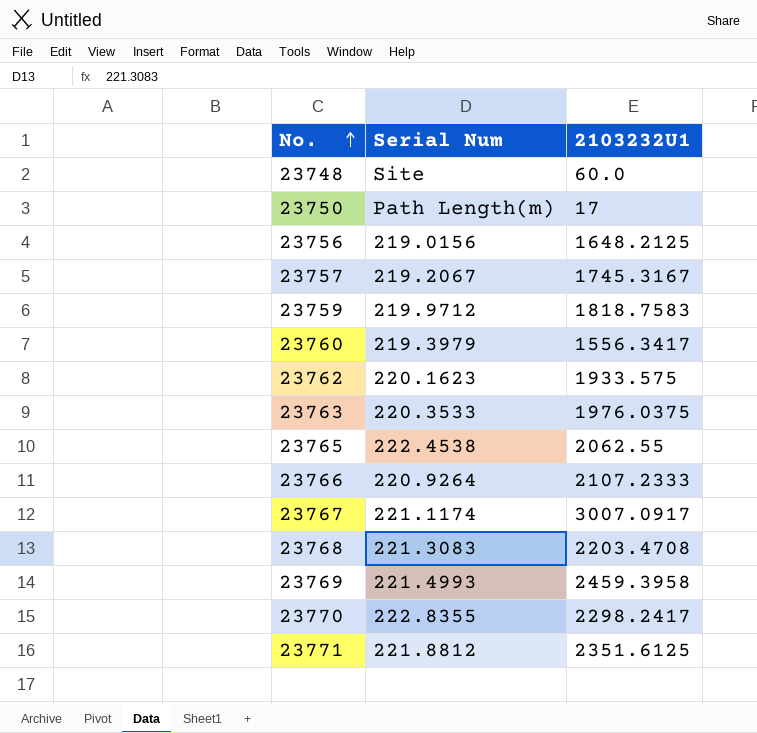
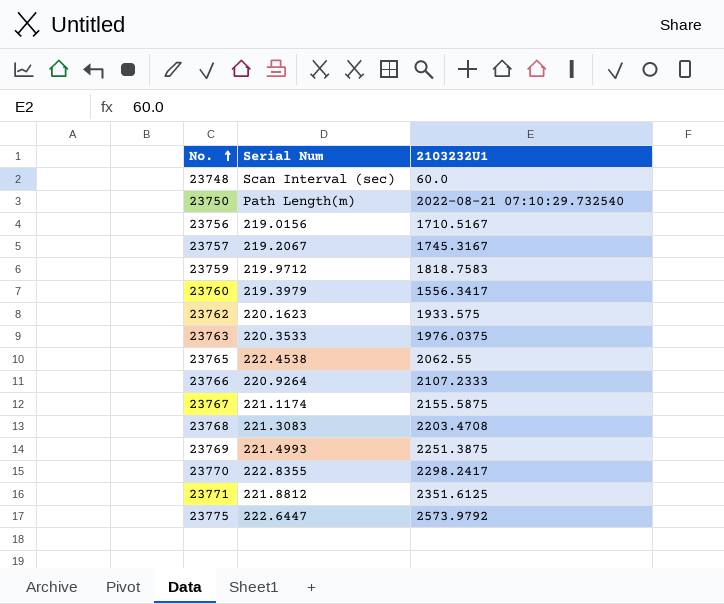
23748 | Serial Num: Site -> Scan Interval (sec)
23750 | 2103232U1: 17 -> 2022-08-21 07:10:29.732540
23756 | 2103232U1: 1648.2125 -> 1710.5167
23767 | 2103232U1: 3007.0917 -> 2155.5875
23769 | 2103232U1: 2459.3958 -> 2251.3875
row 23775: none -> 222.6447 | 2573.9792

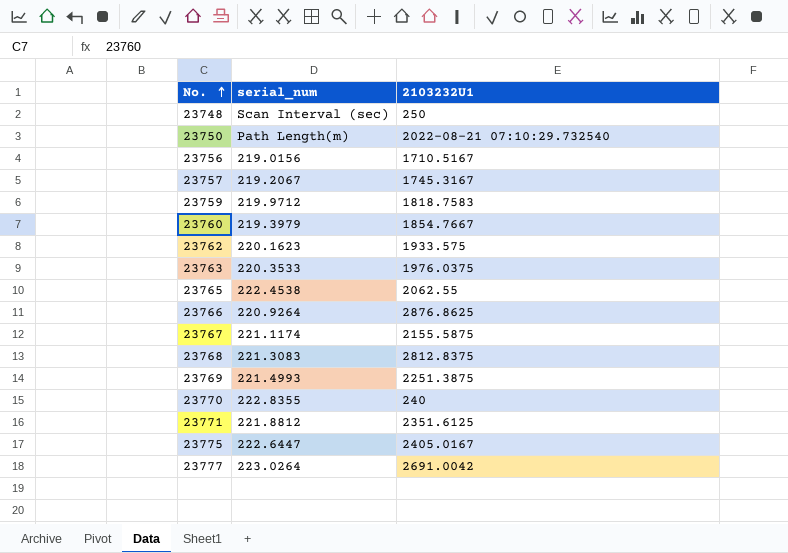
column name: Serial Num -> serial_num
23748 | 2103232U1: 60.0 -> 250
23760 | 2103232U1: 1556.3417 -> 1854.7667
23766 | 2103232U1: 2107.2333 -> 2876.8625
23768 | 2103232U1: 2203.4708 -> 2812.8375
23770 | 2103232U1: 2298.2417 -> 240
23775 | 2103232U1: 2573.9792 -> 2405.0167
row 23777: none -> 223.0264 | 2691.0042

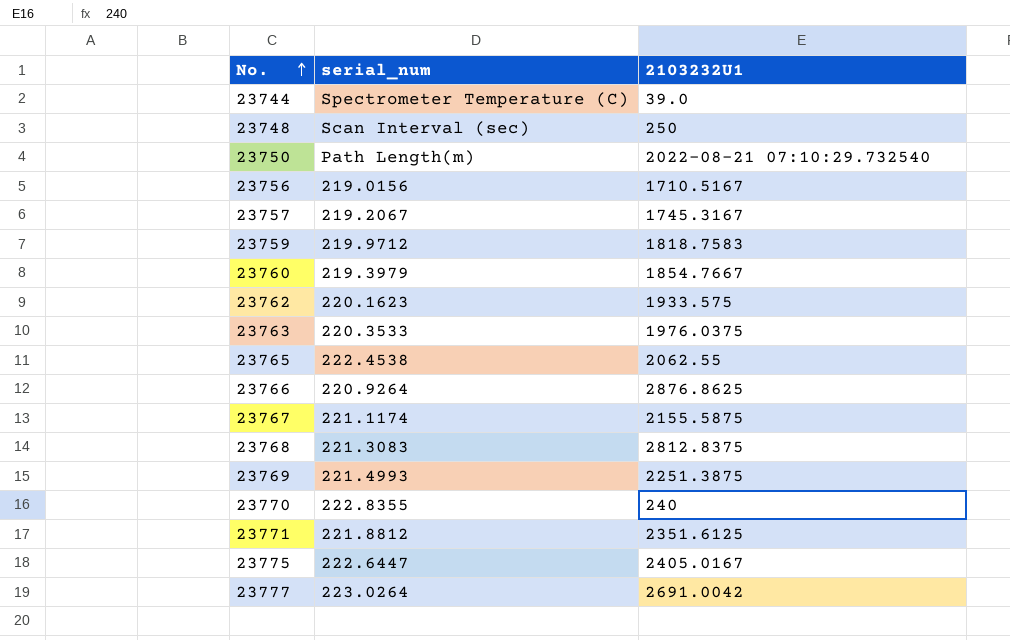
row 23744: none -> Spectrometer Temperature (C) | 39.0

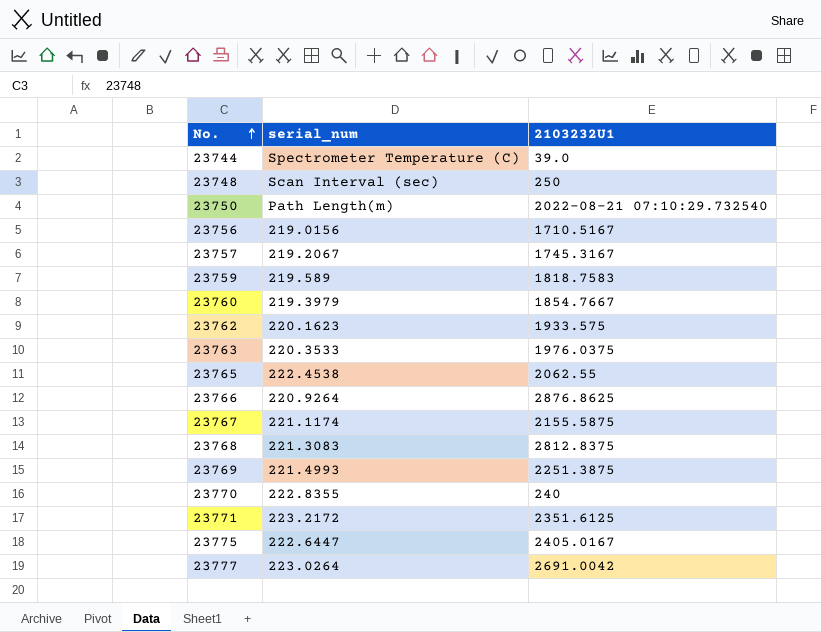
23759 | serial_num: 219.9712 -> 219.589
23771 | serial_num: 221.8812 -> 223.2172

